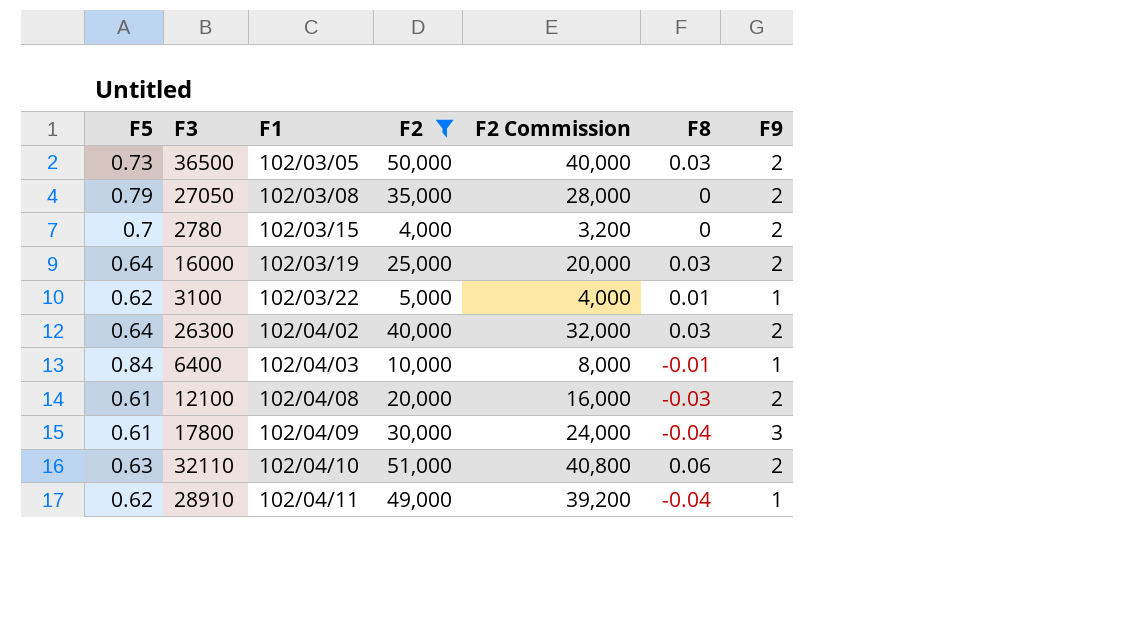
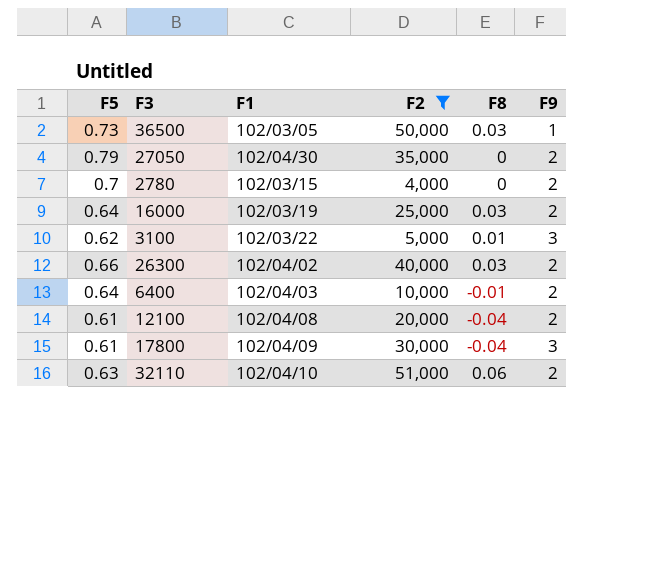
column F2 Commission | formula: [F2] * 0.8 -> none
row 28910: 0.62 | 102/04/11 | 49,000 | 39,200 | -0.04 | 1 -> none
36500 | F9: 2 -> 1
27050 | F1: 102/03/08 -> 102/04/30
3100 | F9: 1 -> 3
26300 | F5: 0.64 -> 0.66
6400 | F5: 0.84 -> 0.64
6400 | F9: 1 -> 2
12100 | F8: -0.03 -> -0.04

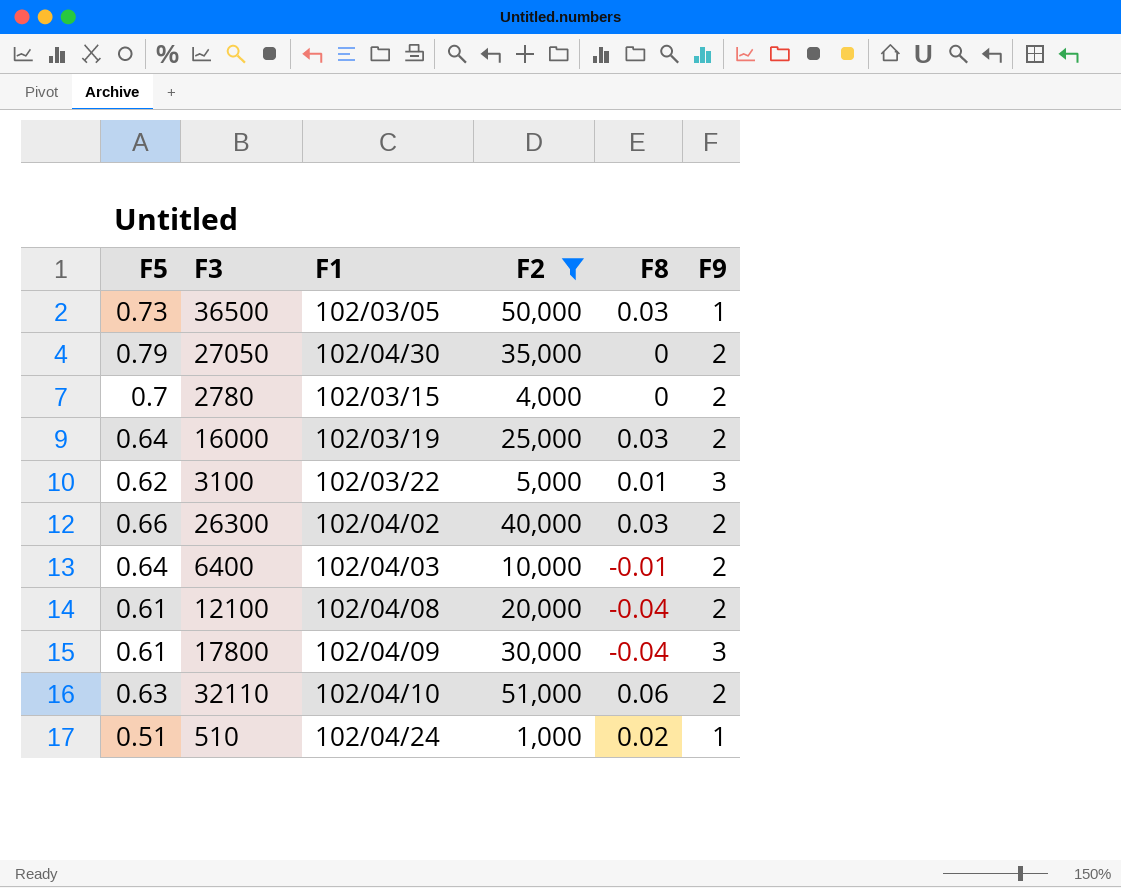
row 510: none -> 0.51 | 102/04/24 | 1,000 | 0.02 | 1

